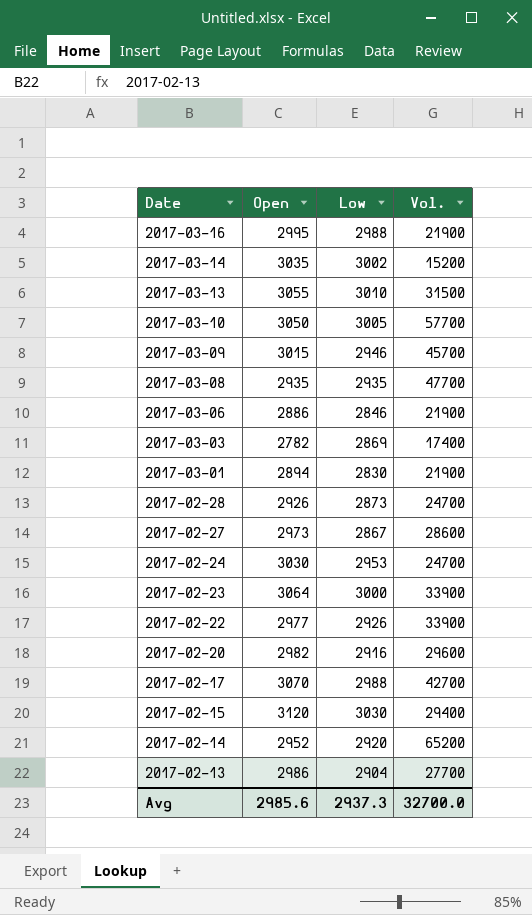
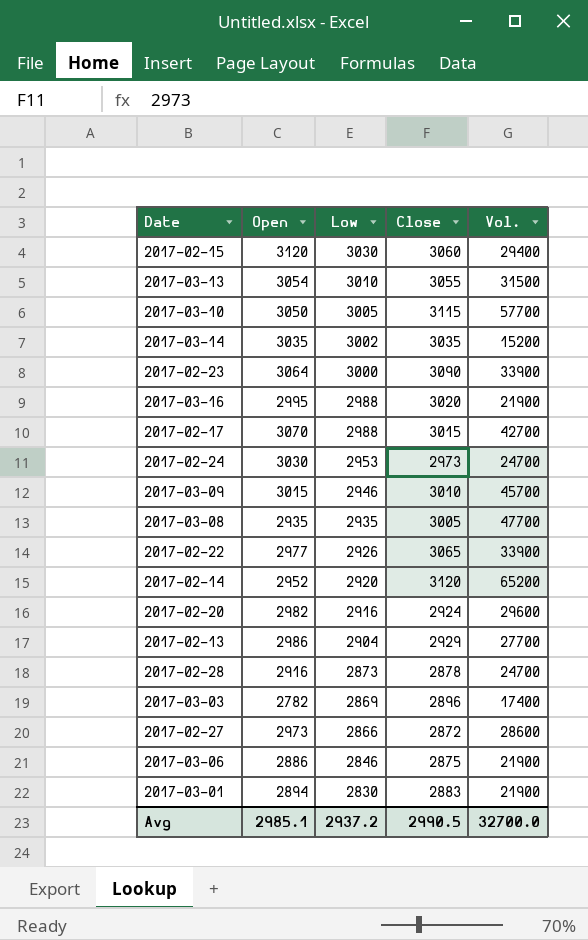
row order: Date descending -> Low descending
column Close | position: none -> 4
2017-03-13 | Open: 3055 -> 3054
2017-02-28 | Open: 2926 -> 2916
2017-02-27 | Low: 2867 -> 2866
Avg | Open: 2985.6 -> 2985.1
Avg | Low: 2937.3 -> 2937.2

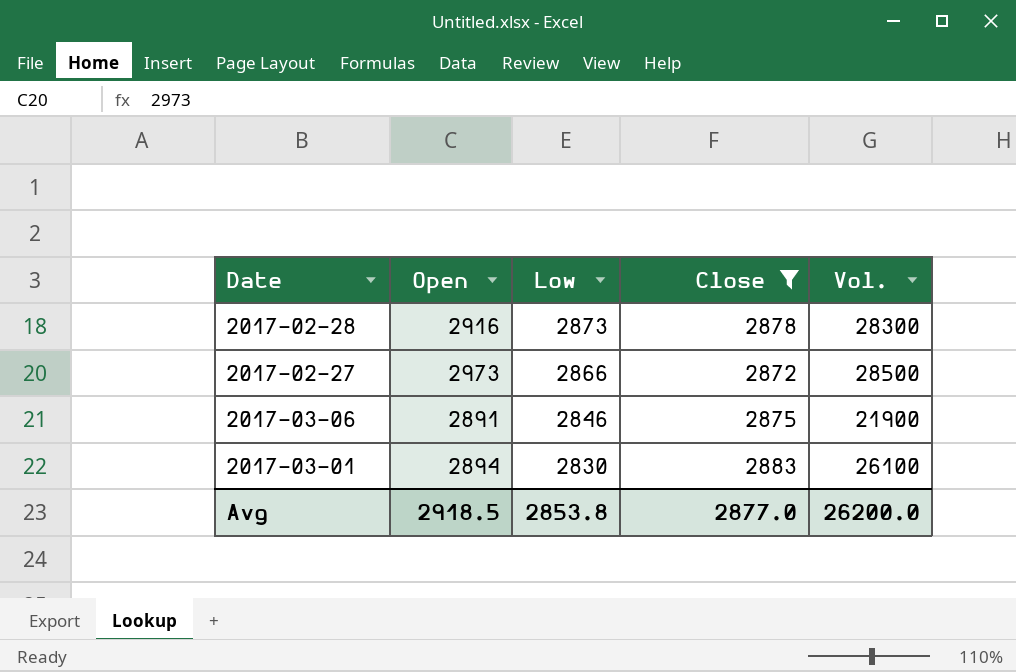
filter: none -> Close <= 2883
2017-02-28 | Vol.: 24700 -> 28300
2017-02-27 | Vol.: 28600 -> 28500
2017-03-06 | Open: 2886 -> 2891
2017-03-01 | Vol.: 21900 -> 26100
Avg | Open: 2985.1 -> 2918.5
Avg | Low: 2937.2 -> 2853.8
Avg | Close: 2990.5 -> 2877.0
Avg | Vol.: 32700.0 -> 26200.0

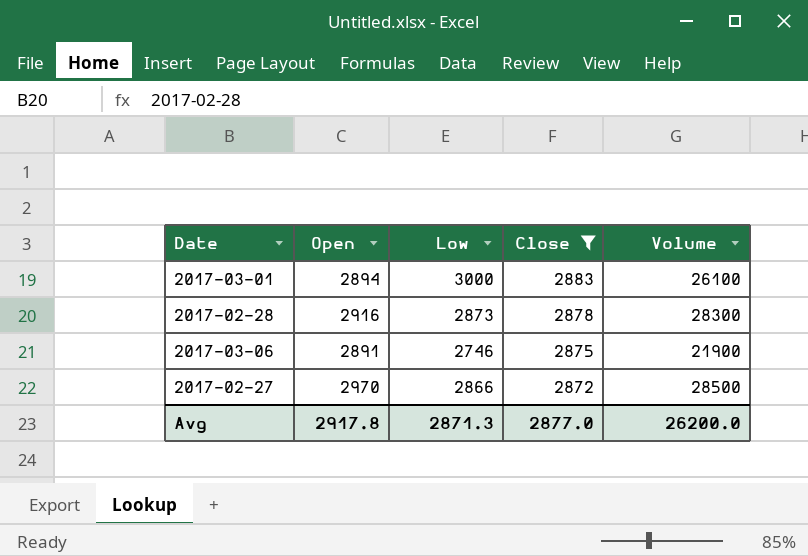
row order: Low descending -> Close descending
column name: Vol. -> Volume
2017-03-01 | Low: 2830 -> 3000
2017-03-06 | Low: 2846 -> 2746
2017-02-27 | Open: 2973 -> 2970
Avg | Open: 2918.5 -> 2917.8
Avg | Low: 2853.8 -> 2871.3

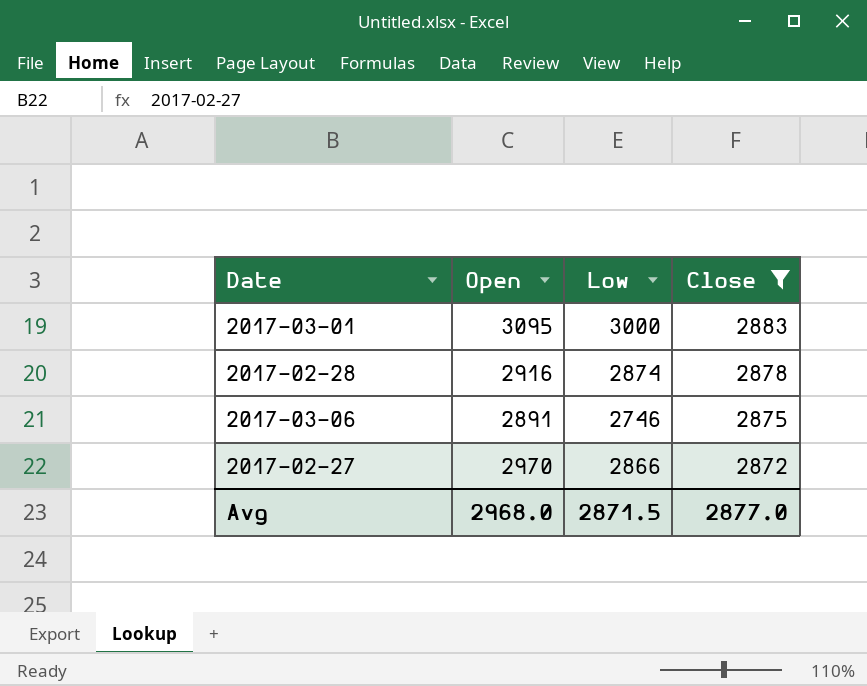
column Volume | position: 5 -> none
2017-03-01 | Open: 2894 -> 3095
2017-02-28 | Low: 2873 -> 2874
Avg | Open: 2917.8 -> 2968.0
Avg | Low: 2871.3 -> 2871.5

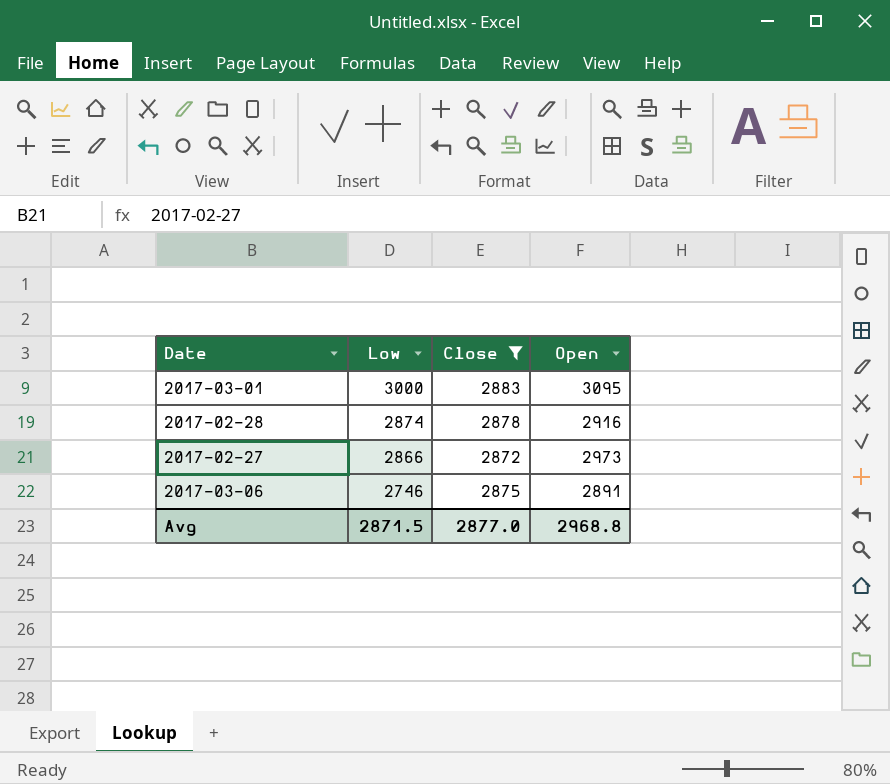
row order: Close descending -> Low descending
column Open | position: 2 -> 4
2017-02-27 | Open: 2970 -> 2973
Avg | Open: 2968.0 -> 2968.8

